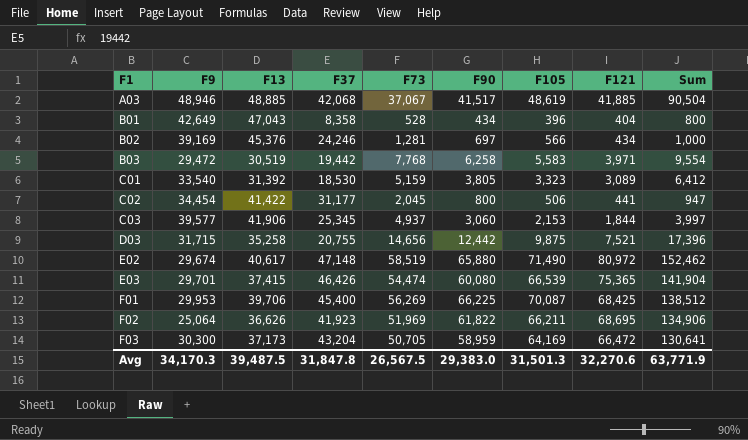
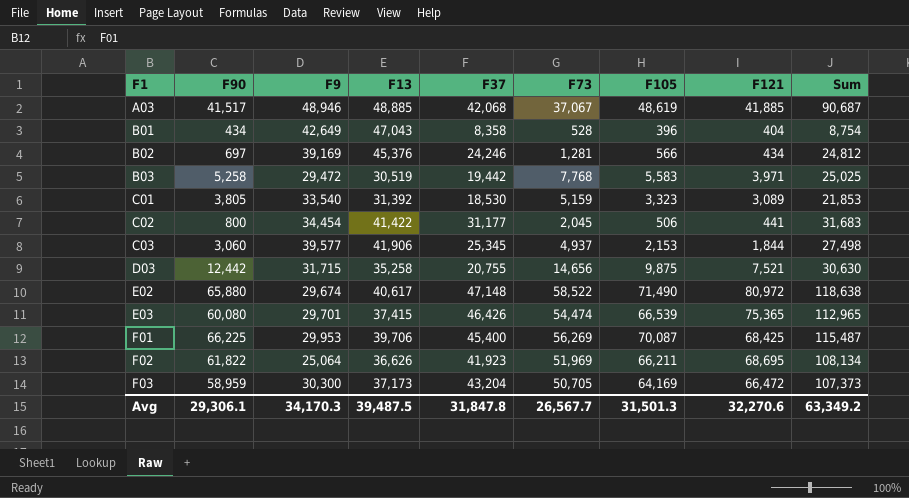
column F90 | position: 6 -> 2
column Sum | formula: [F105] + [F121] -> [F37] + [F105]
B03 | F90: 6,258 -> 5,258
E02 | F73: 58,519 -> 58,522
Avg | F90: 29,383.0 -> 29,306.1
Avg | F73: 26,567.5 -> 26,567.7
Avg | Sum: 63,771.9 -> 63,349.2

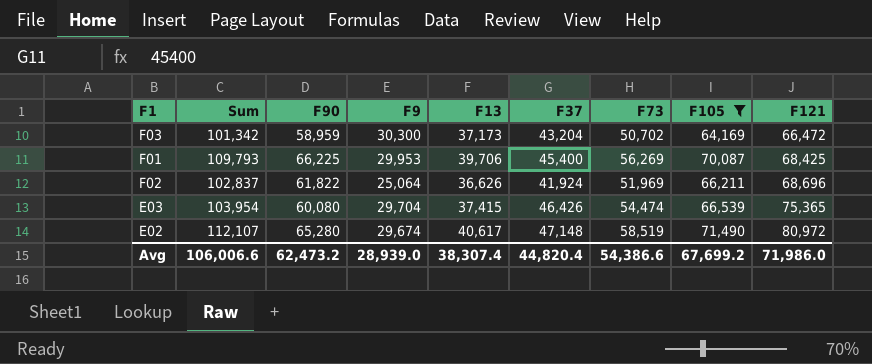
filter: none -> F105 >= 64,169
row order: F1 ascending -> F121 ascending
column Sum | formula: [F37] + [F105] -> [F13] + [F105]
column Sum | position: 9 -> 2
F03 | F73: 50,705 -> 50,702
F02 | F37: 41,923 -> 41,924
F02 | F121: 68,695 -> 68,696
E03 | F9: 29,701 -> 29,704
E02 | F90: 65,880 -> 65,280
E02 | F73: 58,522 -> 58,519
Avg | Sum: 63,349.2 -> 106,006.6
Avg | F90: 29,306.1 -> 62,473.2
Avg | F9: 34,170.3 -> 28,939.0
Avg | F13: 39,487.5 -> 38,307.4
Avg | F37: 31,847.8 -> 44,820.4
Avg | F73: 26,567.7 -> 54,386.6
Avg | F105: 31,501.3 -> 67,699.2
Avg | F121: 32,270.6 -> 71,986.0

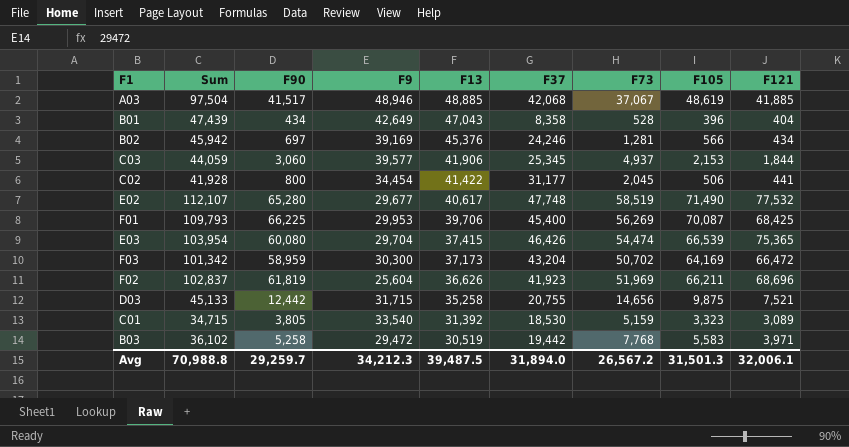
filter: F105 >= 64,169 -> none
row order: F121 ascending -> F13 descending
E02 | F9: 29,674 -> 29,677
E02 | F37: 47,148 -> 47,748
E02 | F121: 80,972 -> 77,532
F02 | F90: 61,822 -> 61,819
F02 | F9: 25,064 -> 25,604
F02 | F37: 41,924 -> 41,923
Avg | Sum: 106,006.6 -> 70,988.8
Avg | F90: 62,473.2 -> 29,259.7
Avg | F9: 28,939.0 -> 34,212.3
Avg | F13: 38,307.4 -> 39,487.5
Avg | F37: 44,820.4 -> 31,894.0
Avg | F73: 54,386.6 -> 26,567.2
Avg | F105: 67,699.2 -> 31,501.3
Avg | F121: 71,986.0 -> 32,006.1

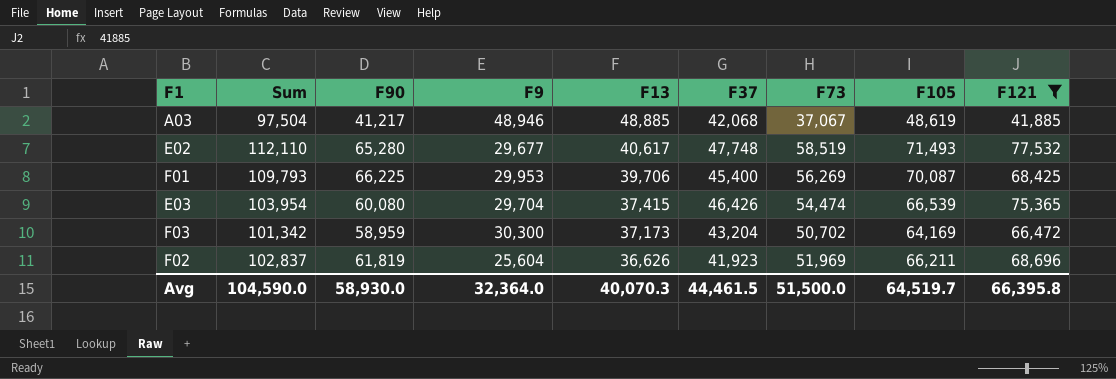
filter: none -> F121 >= 41,885
A03 | F90: 41,517 -> 41,217
E02 | Sum: 112,107 -> 112,110
E02 | F105: 71,490 -> 71,493
Avg | Sum: 70,988.8 -> 104,590.0
Avg | F90: 29,259.7 -> 58,930.0
Avg | F9: 34,212.3 -> 32,364.0
Avg | F13: 39,487.5 -> 40,070.3
Avg | F37: 31,894.0 -> 44,461.5
Avg | F73: 26,567.2 -> 51,500.0
Avg | F105: 31,501.3 -> 64,519.7
Avg | F121: 32,006.1 -> 66,395.8

